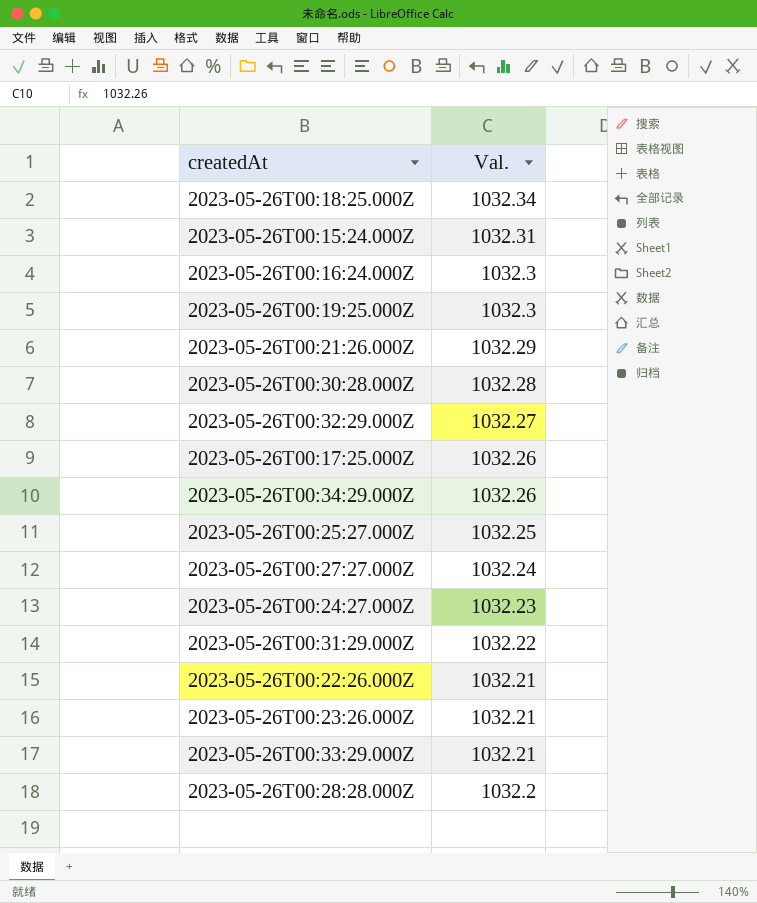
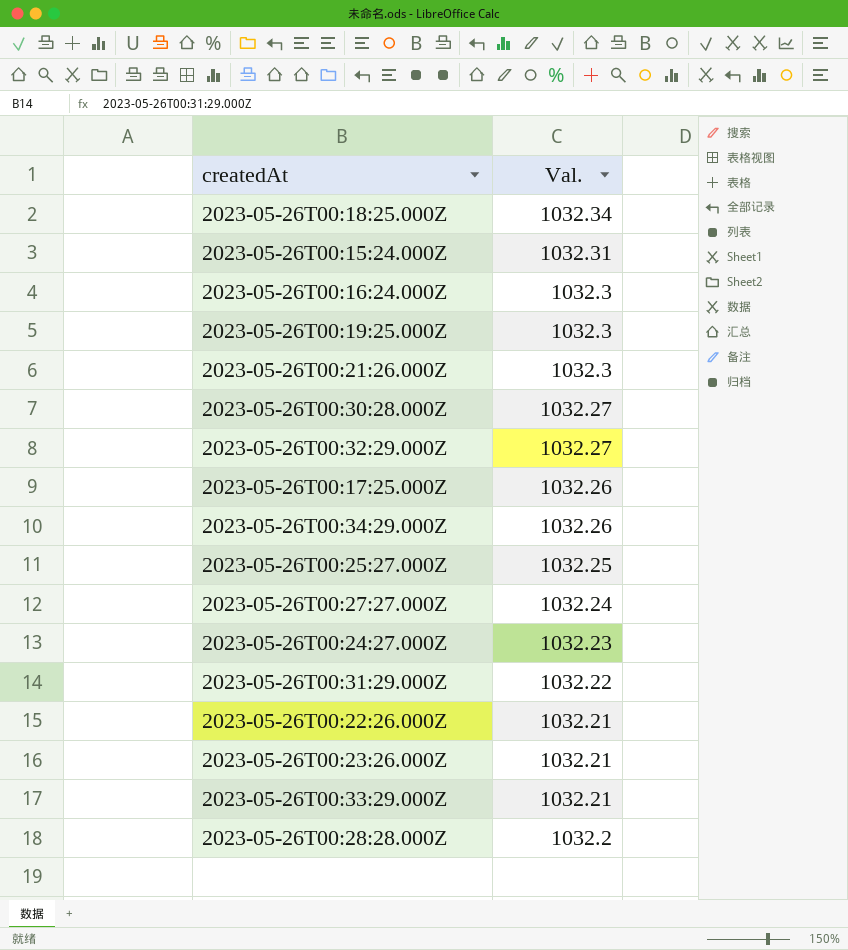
2023-05-26T00:21:26.000Z | Val.: 1032.29 -> 1032.3
2023-05-26T00:30:28.000Z | Val.: 1032.28 -> 1032.27

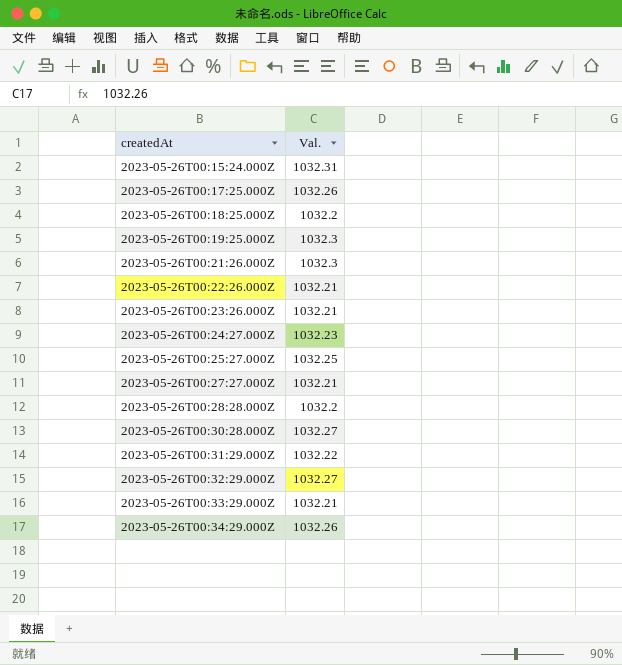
row order: Val. descending -> createdAt ascending
row 2023-05-26T00:16:24.000Z: 1032.3 -> none
2023-05-26T00:18:25.000Z | Val.: 1032.34 -> 1032.2
2023-05-26T00:27:27.000Z | Val.: 1032.24 -> 1032.21

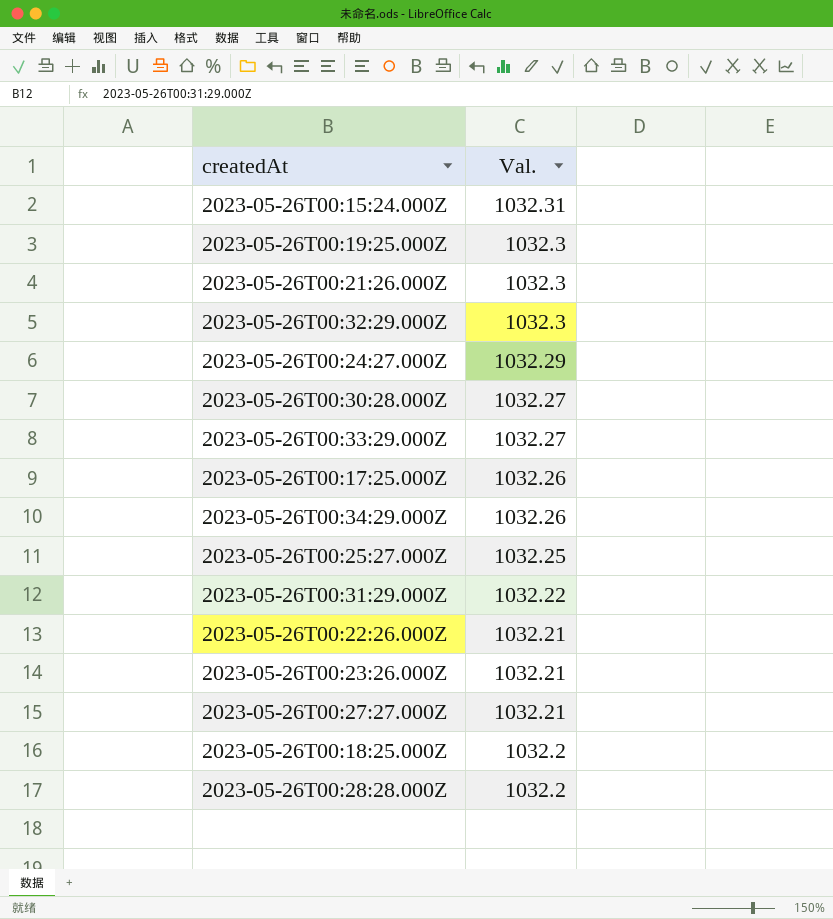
row order: createdAt ascending -> Val. descending
2023-05-26T00:32:29.000Z | Val.: 1032.27 -> 1032.3
2023-05-26T00:24:27.000Z | Val.: 1032.23 -> 1032.29
2023-05-26T00:33:29.000Z | Val.: 1032.21 -> 1032.27

